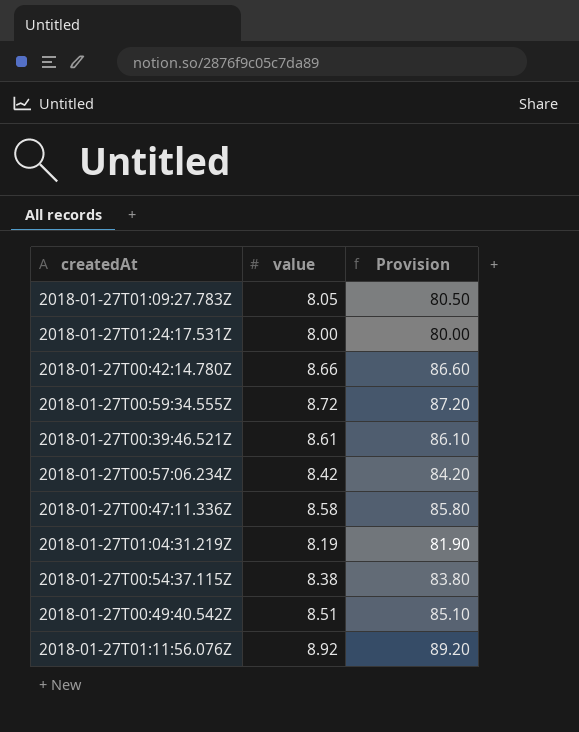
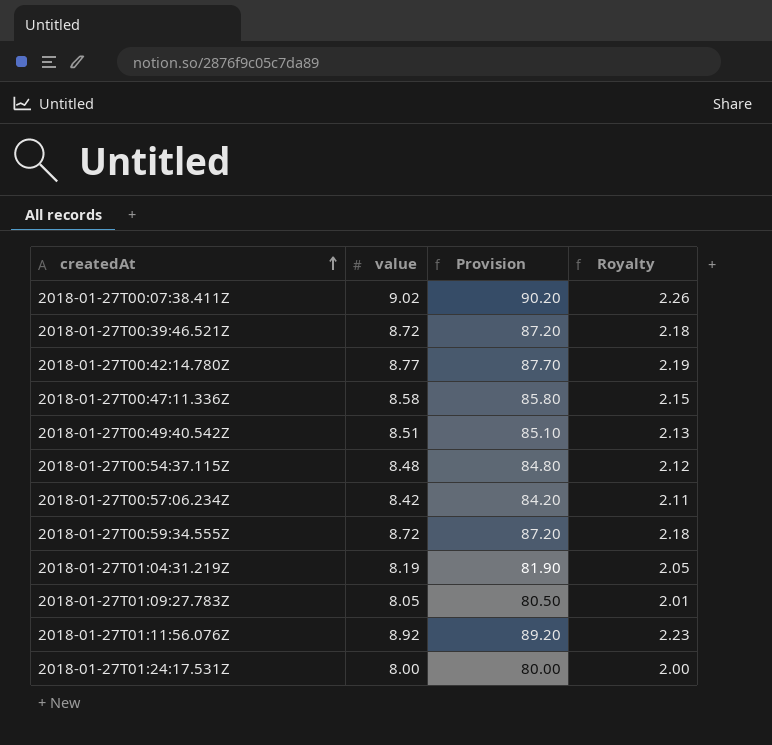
row order: none -> createdAt ascending
column Royalty | formula: none -> [value] * 0.25
row 2018-01-27T00:07:38.411Z: none -> 9.02 | 90.20 | 2.26
2018-01-27T00:39:46.521Z | value: 8.61 -> 8.72
2018-01-27T00:39:46.521Z | Provision: 86.10 -> 87.20
2018-01-27T00:42:14.780Z | value: 8.66 -> 8.77
2018-01-27T00:42:14.780Z | Provision: 86.60 -> 87.70
2018-01-27T00:54:37.115Z | value: 8.38 -> 8.48
2018-01-27T00:54:37.115Z | Provision: 83.80 -> 84.80

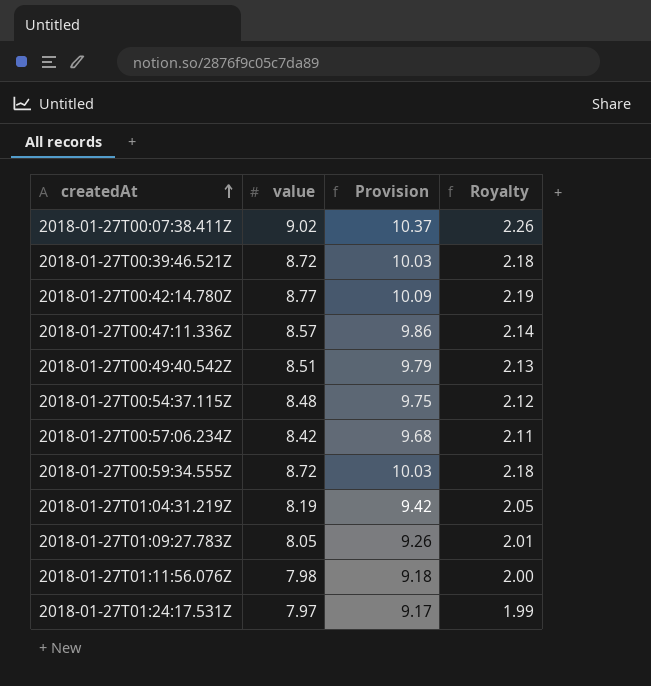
column Provision | formula: [value] * 10 -> [value] * 1.15
2018-01-27T00:47:11.336Z | value: 8.58 -> 8.57
2018-01-27T00:47:11.336Z | Royalty: 2.15 -> 2.14
2018-01-27T01:11:56.076Z | value: 8.92 -> 7.98
2018-01-27T01:11:56.076Z | Royalty: 2.23 -> 2.00
2018-01-27T01:24:17.531Z | value: 8.00 -> 7.97
2018-01-27T01:24:17.531Z | Royalty: 2.00 -> 1.99

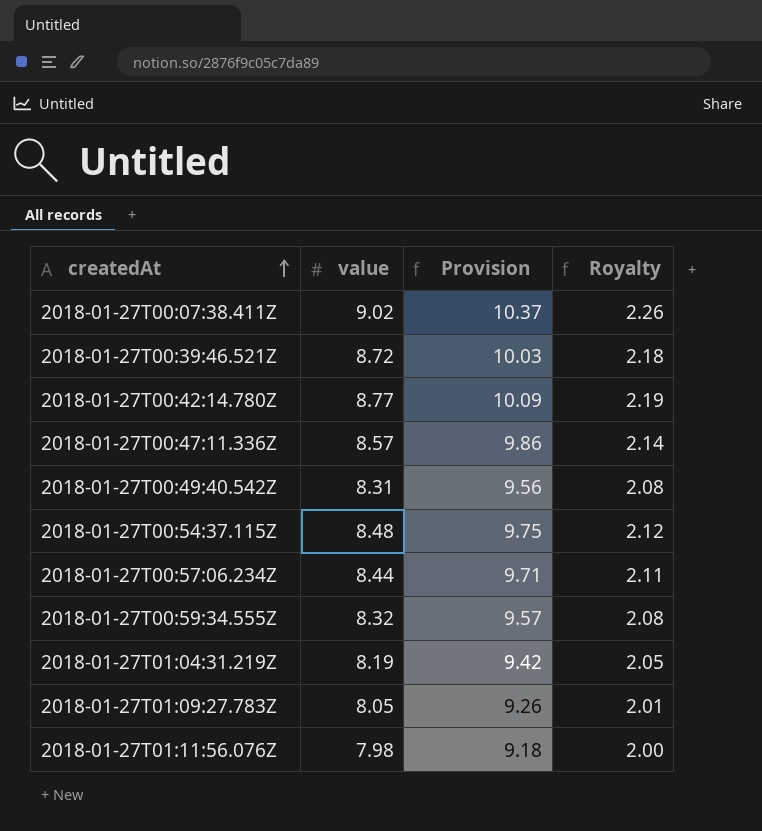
row 2018-01-27T01:24:17.531Z: 7.97 | 9.17 | 1.99 -> none
2018-01-27T00:49:40.542Z | value: 8.51 -> 8.31
2018-01-27T00:49:40.542Z | Provision: 9.79 -> 9.56
2018-01-27T00:49:40.542Z | Royalty: 2.13 -> 2.08
2018-01-27T00:57:06.234Z | value: 8.42 -> 8.44
2018-01-27T00:57:06.234Z | Provision: 9.68 -> 9.71
2018-01-27T00:59:34.555Z | value: 8.72 -> 8.32
2018-01-27T00:59:34.555Z | Provision: 10.03 -> 9.57
2018-01-27T00:59:34.555Z | Royalty: 2.18 -> 2.08

